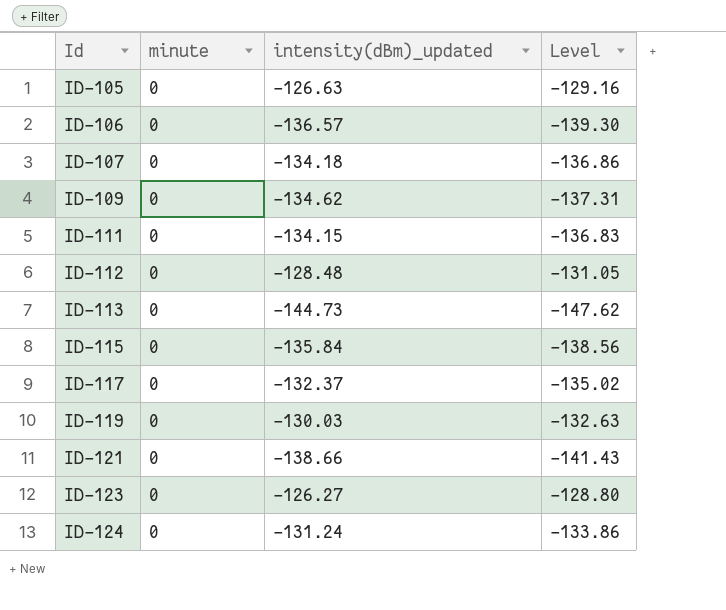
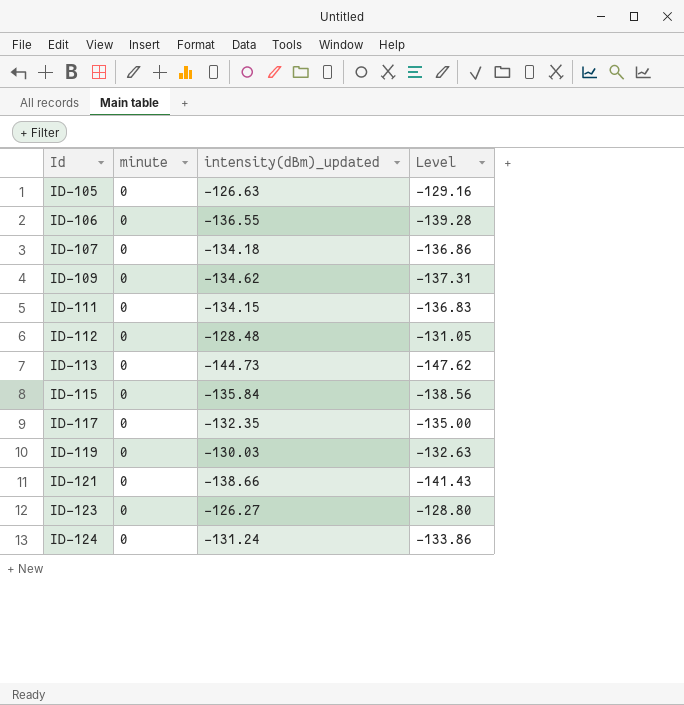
ID-106 | intensity(dBm)_updated: -136.57 -> -136.55
ID-106 | Level: -139.30 -> -139.28
ID-117 | intensity(dBm)_updated: -132.37 -> -132.35
ID-117 | Level: -135.02 -> -135.00

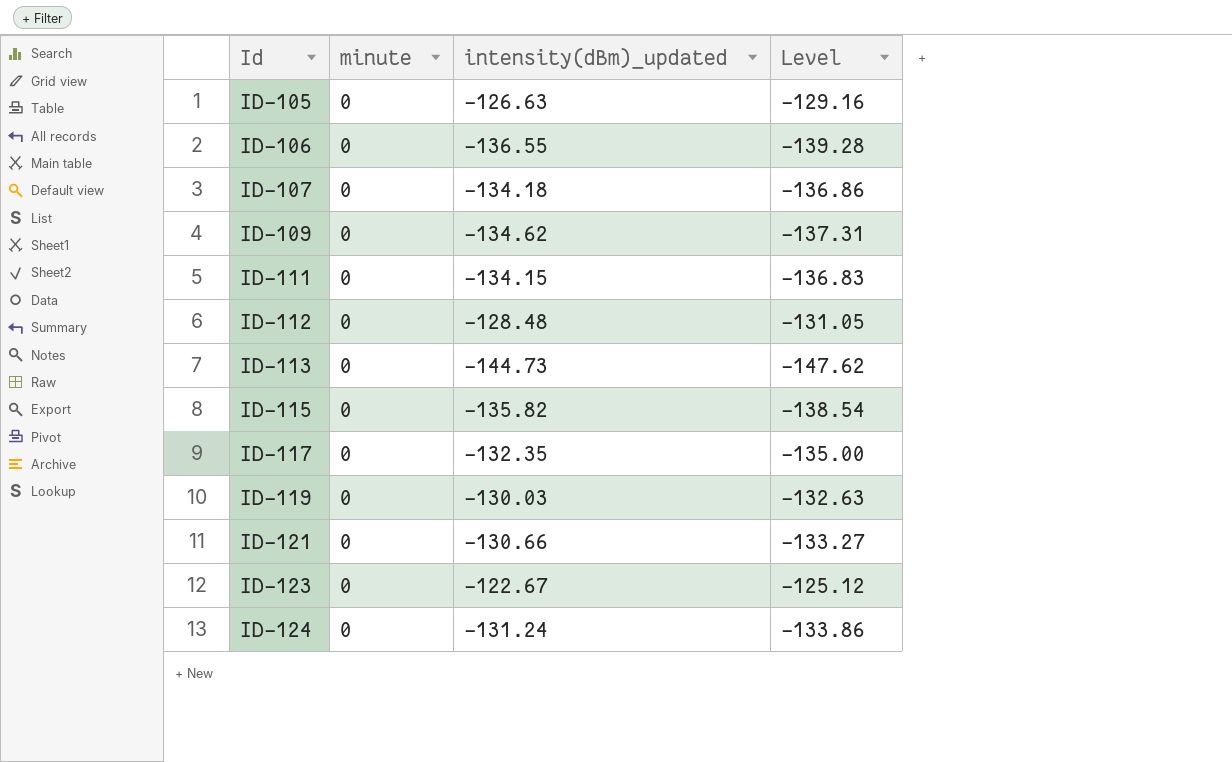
ID-115 | intensity(dBm)_updated: -135.84 -> -135.82
ID-115 | Level: -138.56 -> -138.54
ID-121 | intensity(dBm)_updated: -138.66 -> -130.66
ID-121 | Level: -141.43 -> -133.27
ID-123 | intensity(dBm)_updated: -126.27 -> -122.67
ID-123 | Level: -128.80 -> -125.12

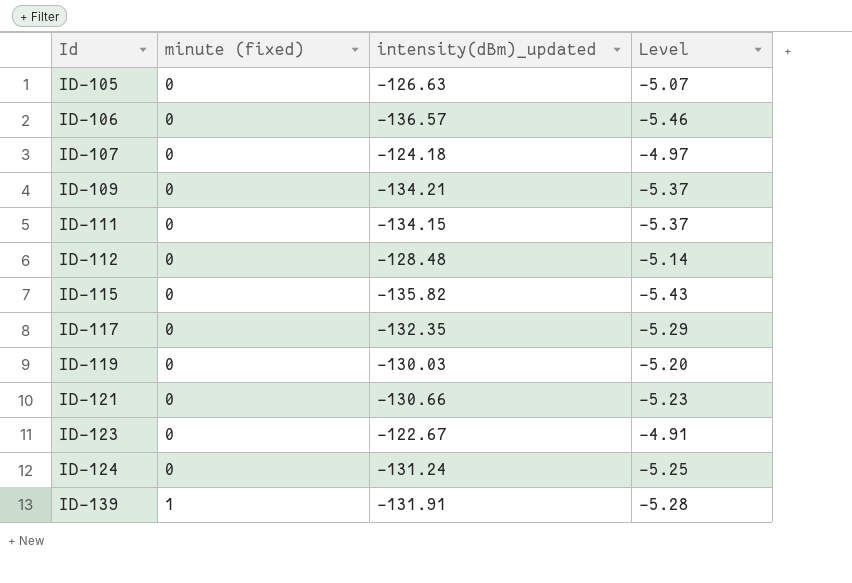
column name: minute -> minute (fixed)
column Level | formula: [intensity(dBm)_updated] * 1.02 -> [intensity(dBm)_updated] * 0.04
row ID-113: 0 | -144.73 | -147.62 -> none
ID-106 | intensity(dBm)_updated: -136.55 -> -136.57
ID-107 | intensity(dBm)_updated: -134.18 -> -124.18
ID-109 | intensity(dBm)_updated: -134.62 -> -134.21
row ID-139: none -> 1 | -131.91 | -5.28

